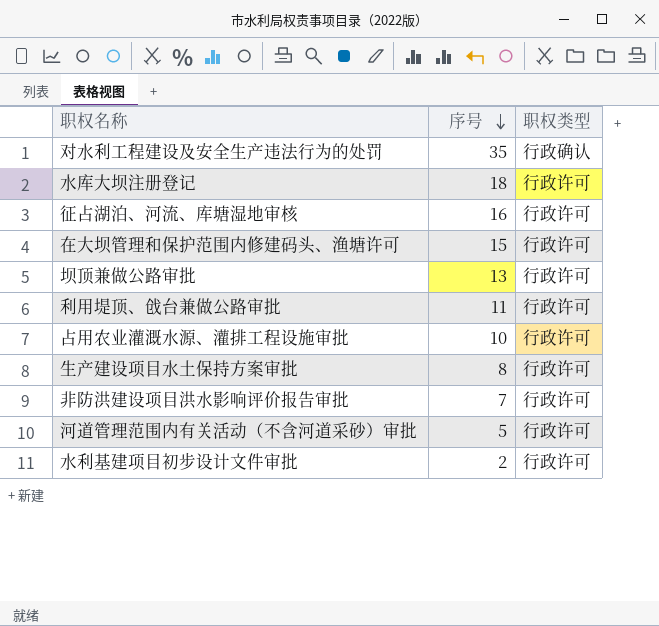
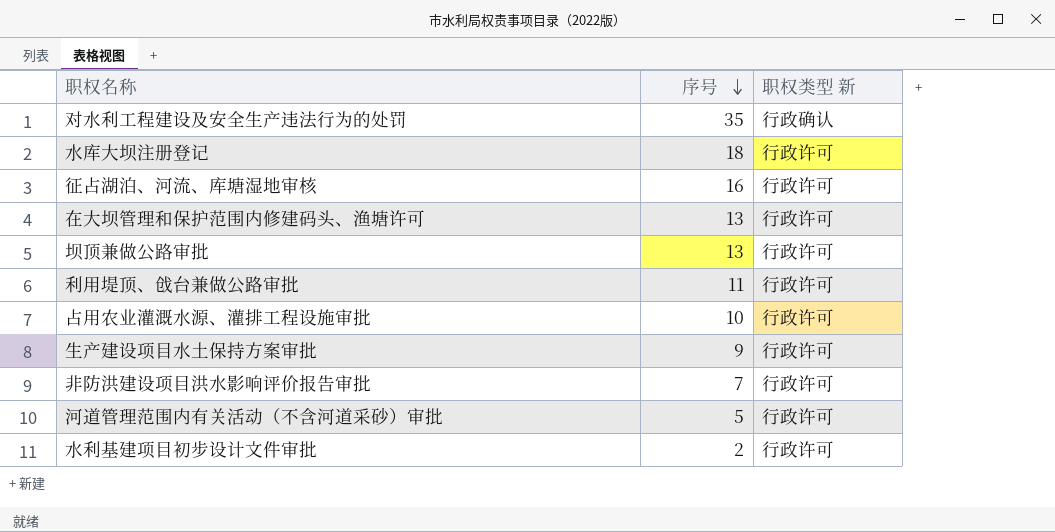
column name: 职权类型 -> 职权类型 新
在大坝管理和保护范围内修建码头、渔塘许可 | 序号: 15 -> 13
生产建设项目水土保持方案审批 | 序号: 8 -> 9

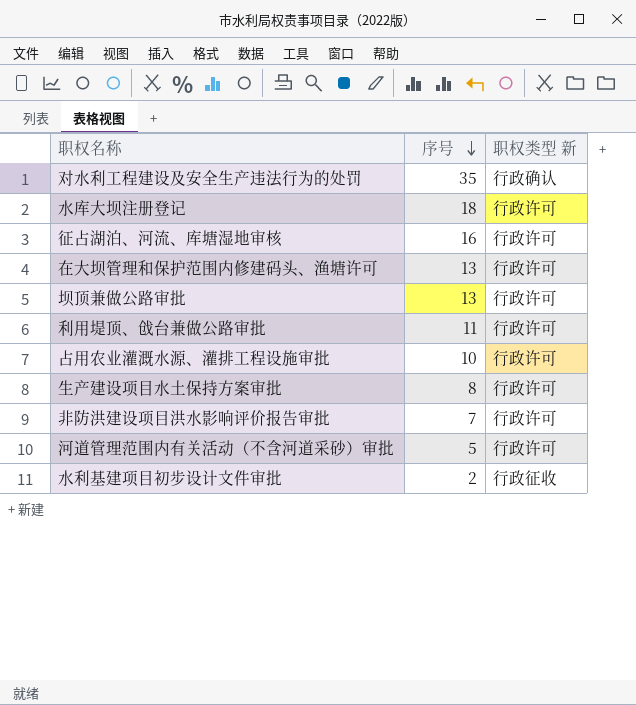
生产建设项目水土保持方案审批 | 序号: 9 -> 8
水利基建项目初步设计文件审批 | 职权类型 新: 行政许可 -> 行政征收

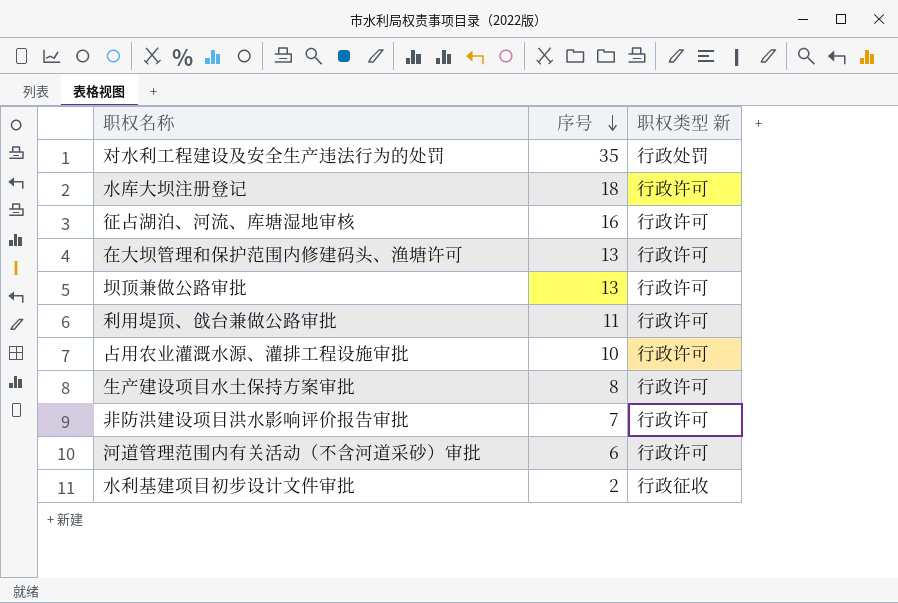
对水利工程建设及安全生产违法行为的处罚 | 职权类型 新: 行政确认 -> 行政处罚
河道管理范围内有关活动（不含河道采砂）审批 | 序号: 5 -> 6

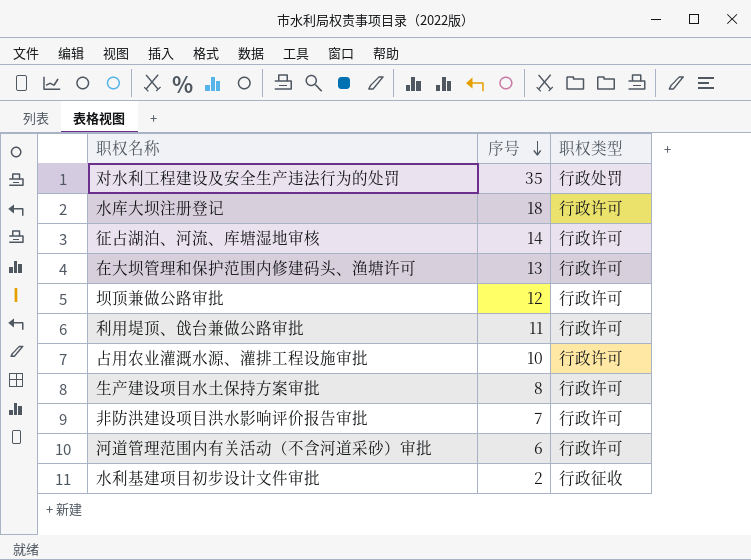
column name: 职权类型 新 -> 职权类型
征占湖泊、河流、库塘湿地审核 | 序号: 16 -> 14
坝顶兼做公路审批 | 序号: 13 -> 12

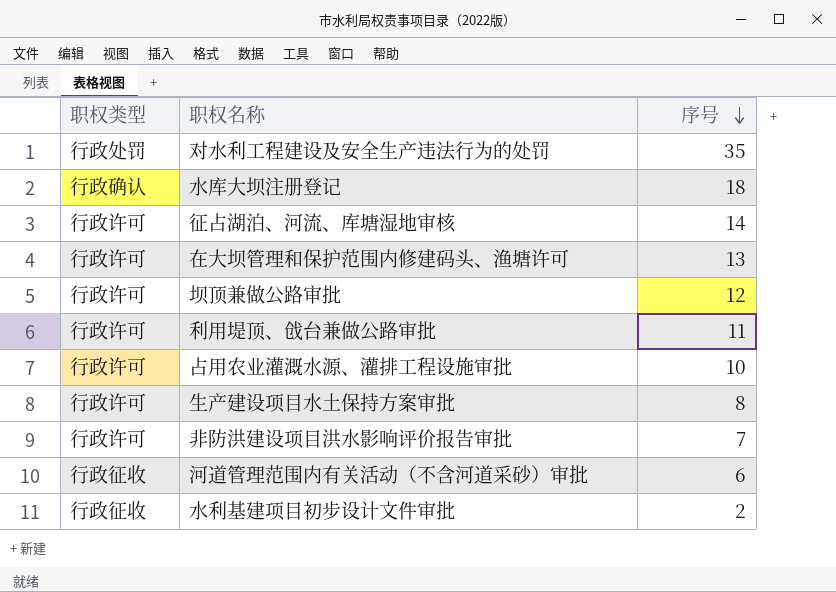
column 职权类型 | position: 3 -> 1
水库大坝注册登记 | 职权类型: 行政许可 -> 行政确认
河道管理范围内有关活动（不含河道采砂）审批 | 职权类型: 行政许可 -> 行政征收

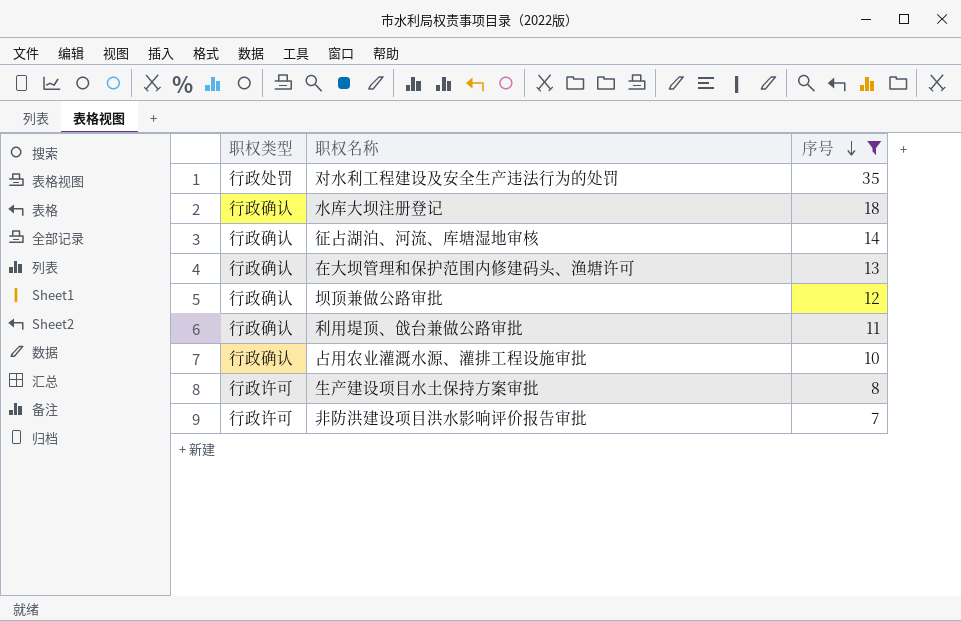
filter: none -> 序号 >= 7
征占湖泊、河流、库塘湿地审核 | 职权类型: 行政许可 -> 行政确认
在大坝管理和保护范围内修建码头、渔塘许可 | 职权类型: 行政许可 -> 行政确认
坝顶兼做公路审批 | 职权类型: 行政许可 -> 行政确认
利用堤顶、戗台兼做公路审批 | 职权类型: 行政许可 -> 行政确认
占用农业灌溉水源、灌排工程设施审批 | 职权类型: 行政许可 -> 行政确认

